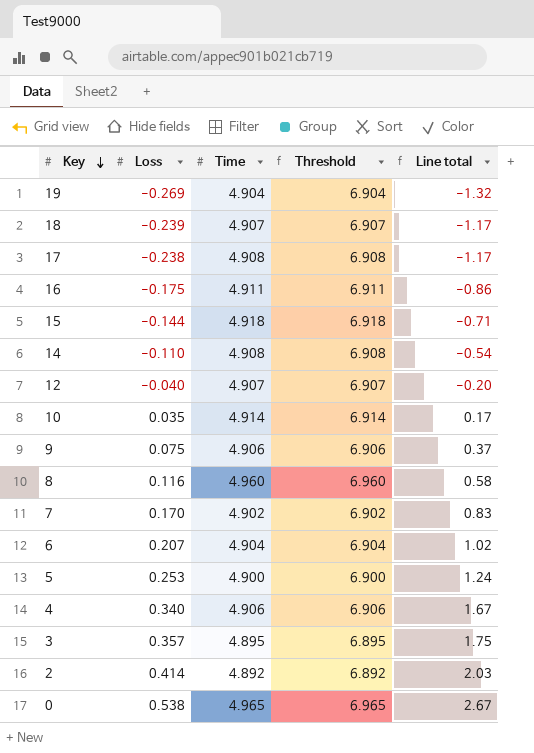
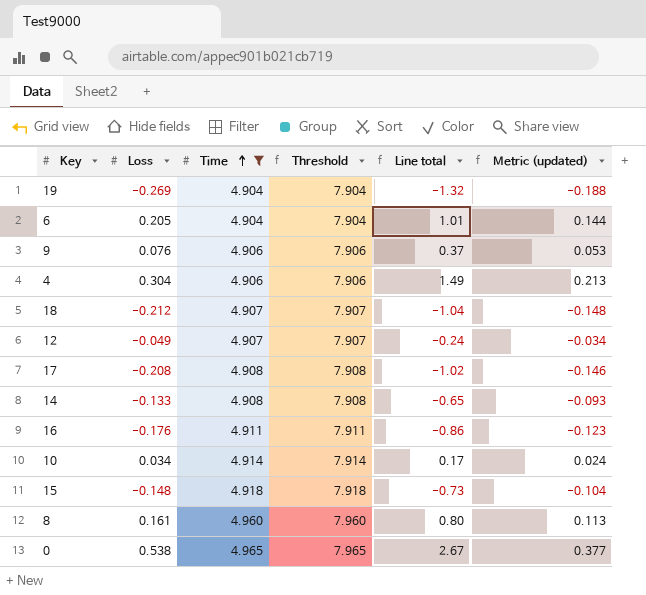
filter: none -> Time >= 4.904
row order: Key descending -> Time ascending
column Threshold | formula: [Time] + 2 -> [Time] + 3
column Metric (updated) | formula: none -> [Loss] * 0.7
6 | Loss: 0.207 -> 0.205
6 | Line total: 1.02 -> 1.01
9 | Loss: 0.075 -> 0.076
4 | Loss: 0.340 -> 0.304
4 | Line total: 1.67 -> 1.49
18 | Loss: -0.239 -> -0.212
18 | Line total: -1.17 -> -1.04
12 | Loss: -0.040 -> -0.049
12 | Line total: -0.20 -> -0.24
17 | Loss: -0.238 -> -0.208
17 | Line total: -1.17 -> -1.02
14 | Loss: -0.110 -> -0.133
14 | Line total: -0.54 -> -0.65
16 | Loss: -0.175 -> -0.176
10 | Loss: 0.035 -> 0.034
15 | Loss: -0.144 -> -0.148
15 | Line total: -0.71 -> -0.73
8 | Loss: 0.116 -> 0.161
8 | Line total: 0.58 -> 0.80

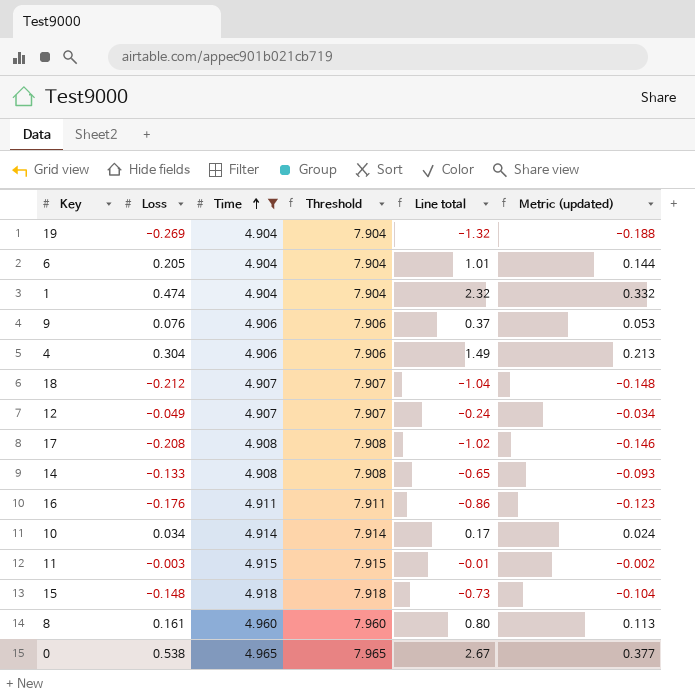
row 1: none -> 0.474 | 4.904 | 7.904 | 2.32 | 0.332
row 11: none -> -0.003 | 4.915 | 7.915 | -0.01 | -0.002

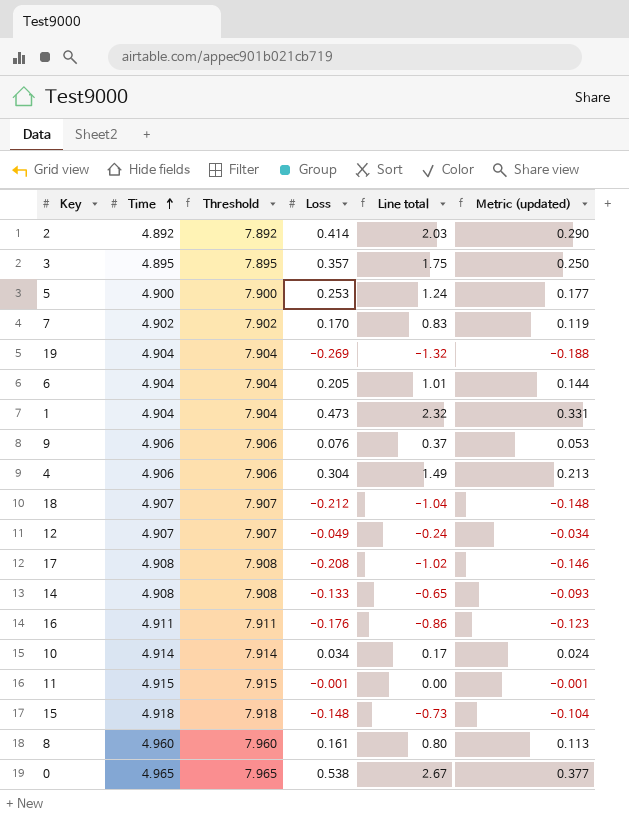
filter: Time >= 4.904 -> none
column Loss | position: 2 -> 4
1 | Loss: 0.474 -> 0.473
1 | Metric (updated): 0.332 -> 0.331
11 | Loss: -0.003 -> -0.001
11 | Line total: -0.01 -> 0.00
11 | Metric (updated): -0.002 -> -0.001

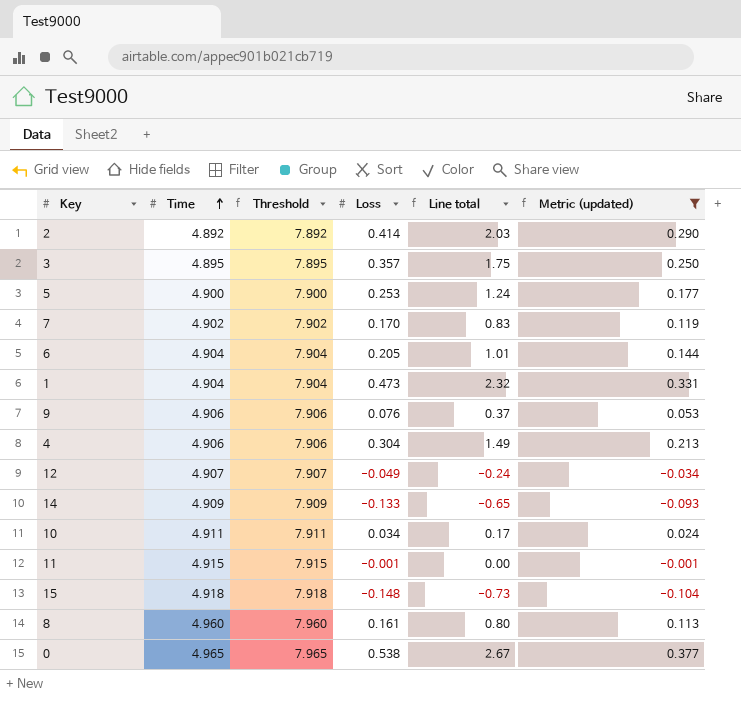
filter: none -> Metric (updated) >= -0.104
14 | Time: 4.908 -> 4.909
14 | Threshold: 7.908 -> 7.909
10 | Time: 4.914 -> 4.911
10 | Threshold: 7.914 -> 7.911

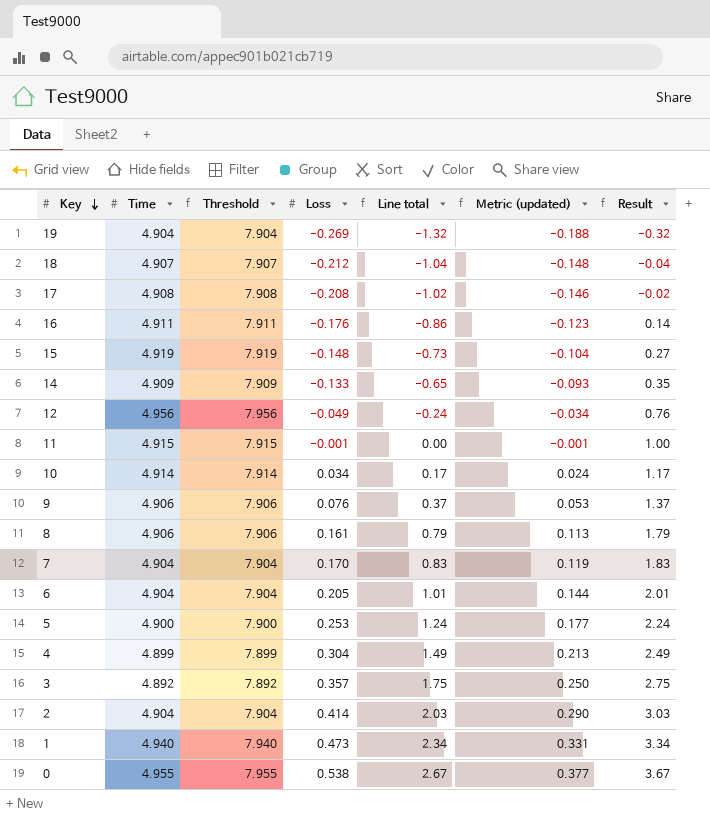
filter: Metric (updated) >= -0.104 -> none
row order: Time ascending -> Key descending
column Result | formula: none -> [Line total] + 1
15 | Time: 4.918 -> 4.919
15 | Threshold: 7.918 -> 7.919
12 | Time: 4.907 -> 4.956
12 | Threshold: 7.907 -> 7.956
10 | Time: 4.911 -> 4.914
10 | Threshold: 7.911 -> 7.914
8 | Time: 4.960 -> 4.906
8 | Threshold: 7.960 -> 7.906
8 | Line total: 0.80 -> 0.79
7 | Time: 4.902 -> 4.904
7 | Threshold: 7.902 -> 7.904
4 | Time: 4.906 -> 4.899
4 | Threshold: 7.906 -> 7.899
3 | Time: 4.895 -> 4.892
3 | Threshold: 7.895 -> 7.892
2 | Time: 4.892 -> 4.904
2 | Threshold: 7.892 -> 7.904
1 | Time: 4.904 -> 4.940
1 | Threshold: 7.904 -> 7.940
1 | Line total: 2.32 -> 2.34
0 | Time: 4.965 -> 4.955
0 | Threshold: 7.965 -> 7.955

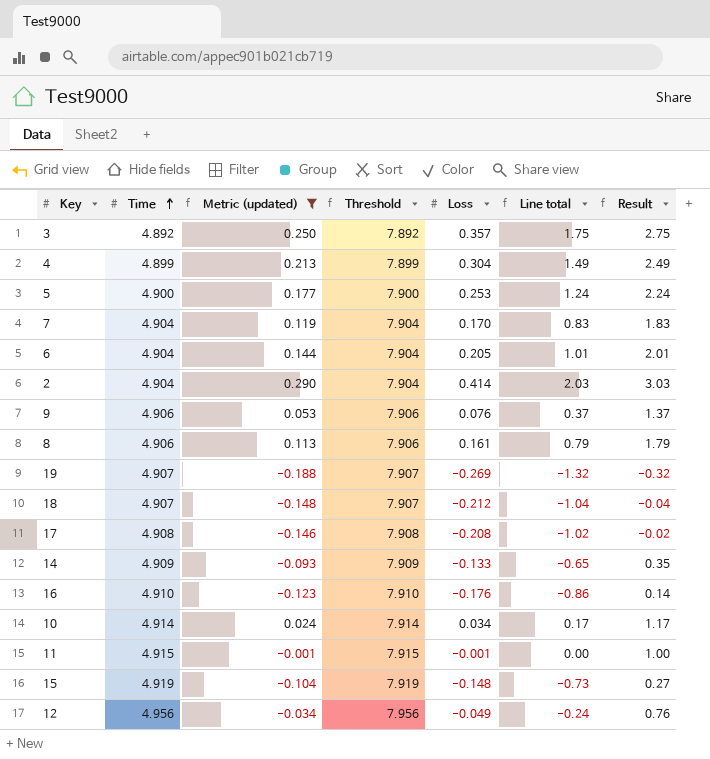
filter: none -> Metric (updated) <= 0.290
row order: Key descending -> Time ascending
column Metric (updated) | position: 6 -> 3
19 | Time: 4.904 -> 4.907
19 | Threshold: 7.904 -> 7.907
16 | Time: 4.911 -> 4.910
16 | Threshold: 7.911 -> 7.910

